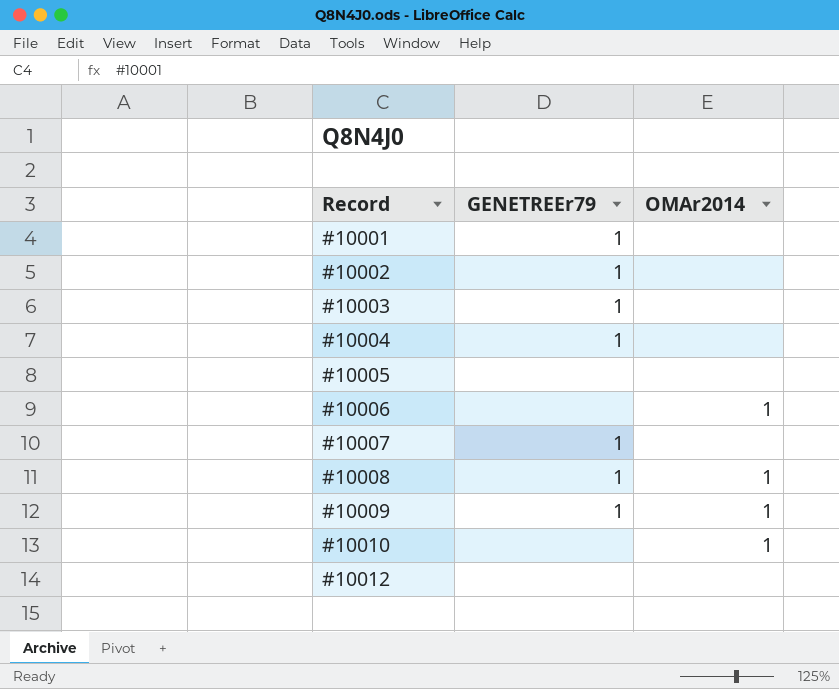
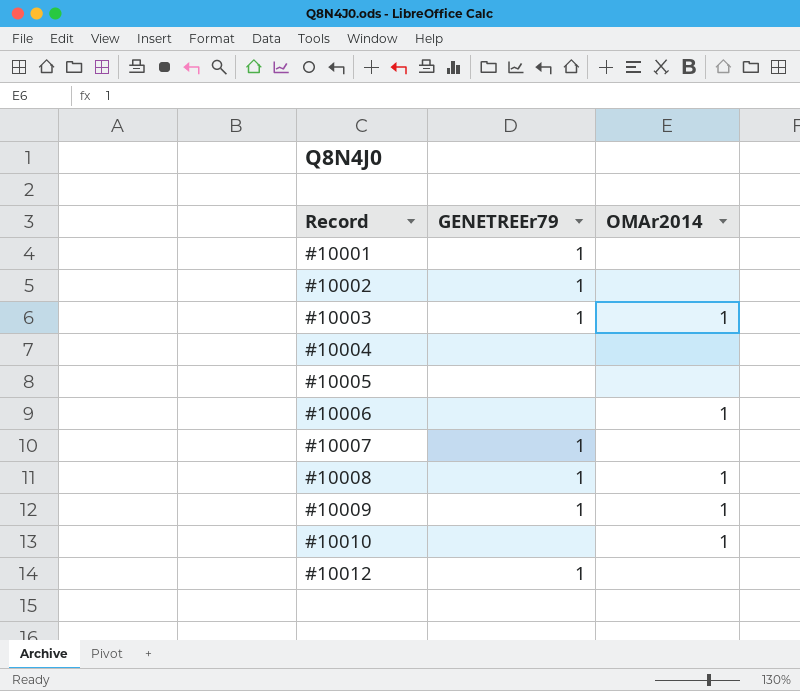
#10003 | OMAr2014: none -> 1
#10004 | GENETREEr79: 1 -> none
#10012 | GENETREEr79: none -> 1

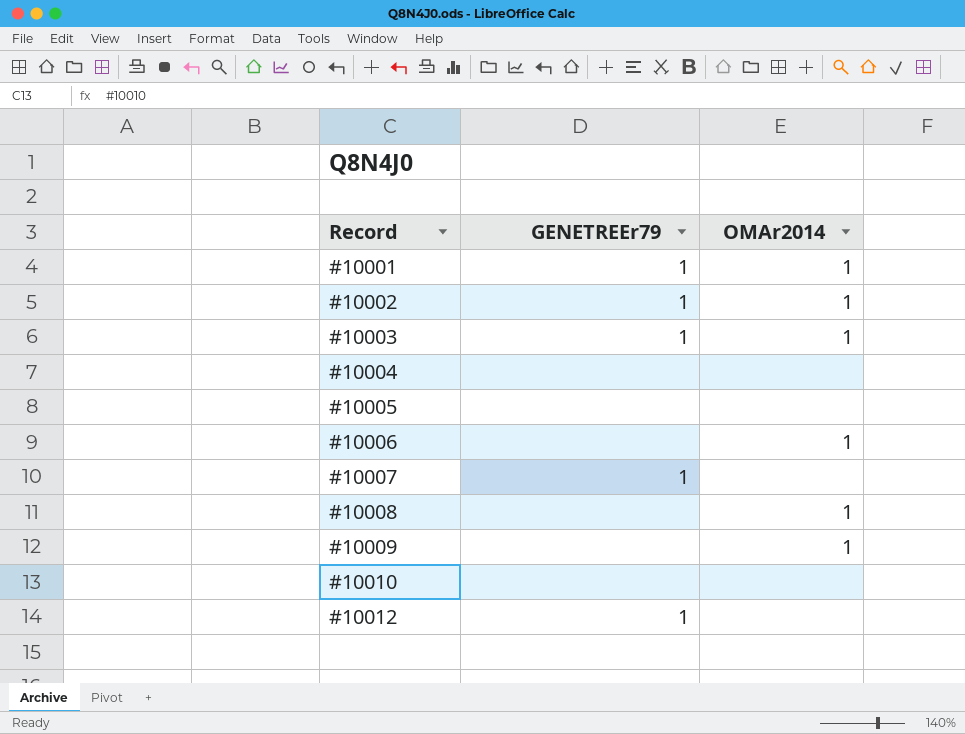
#10001 | OMAr2014: none -> 1
#10002 | OMAr2014: none -> 1
#10008 | GENETREEr79: 1 -> none
#10009 | GENETREEr79: 1 -> none
#10010 | OMAr2014: 1 -> none

